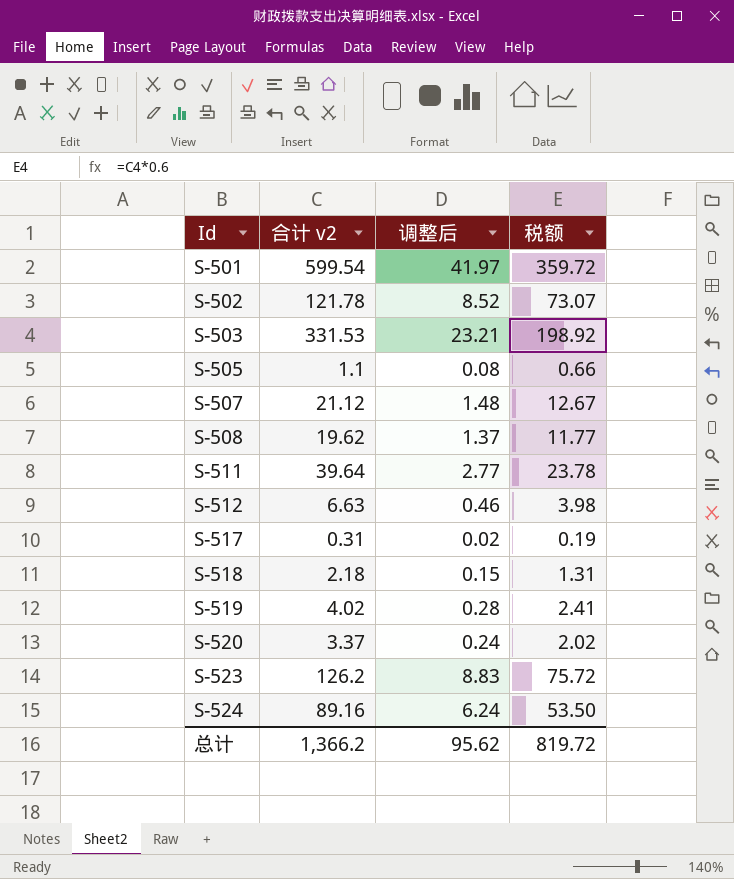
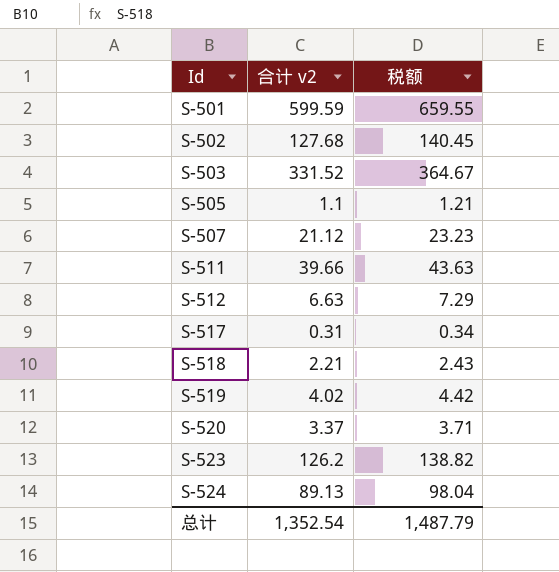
column 调整后 | formula: [合计 v2] * 0.07 -> none
column 税额 | formula: [合计 v2] * 0.6 -> [合计 v2] * 1.1
row S-508: 19.62 | 1.37 | 11.77 -> none
S-501 | 合计 v2: 599.54 -> 599.59
S-502 | 合计 v2: 121.78 -> 127.68
S-503 | 合计 v2: 331.53 -> 331.52
S-511 | 合计 v2: 39.64 -> 39.66
S-518 | 合计 v2: 2.18 -> 2.21
S-524 | 合计 v2: 89.16 -> 89.13
总计 | 合计 v2: 1,366.2 -> 1,352.54
总计 | 税额: 819.72 -> 1,487.79

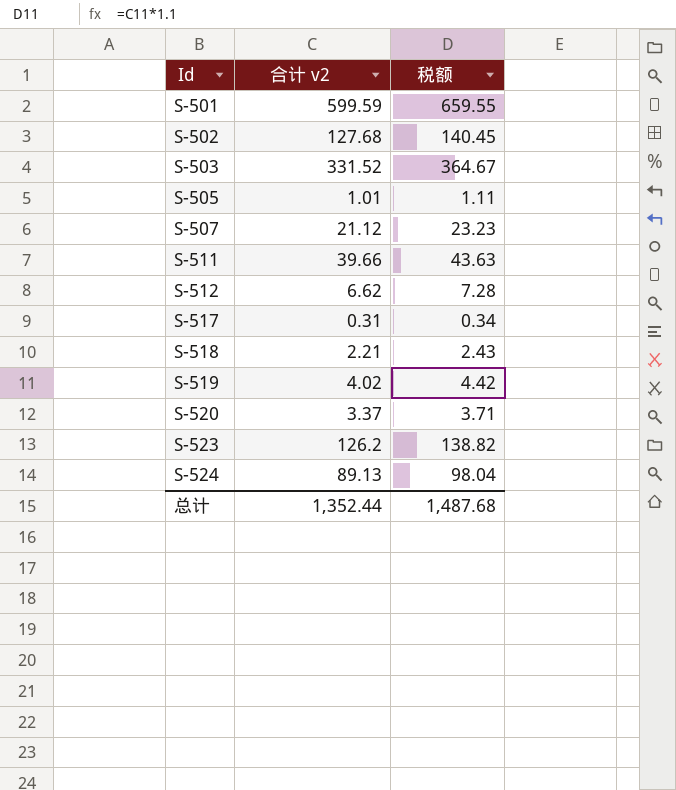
S-505 | 合计 v2: 1.1 -> 1.01
S-505 | 税额: 1.21 -> 1.11
S-512 | 合计 v2: 6.63 -> 6.62
S-512 | 税额: 7.29 -> 7.28
总计 | 合计 v2: 1,352.54 -> 1,352.44
总计 | 税额: 1,487.79 -> 1,487.68

